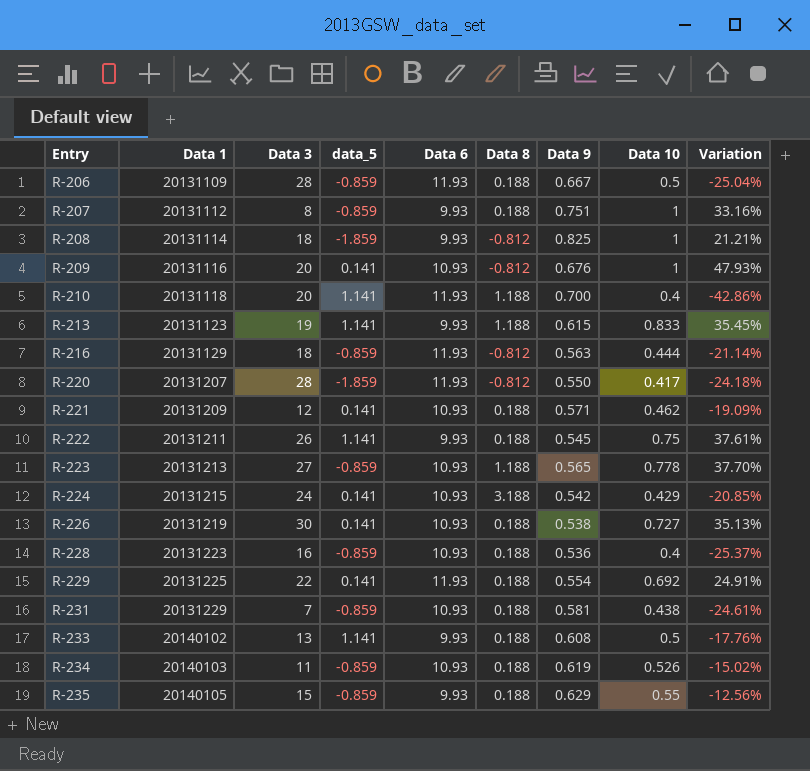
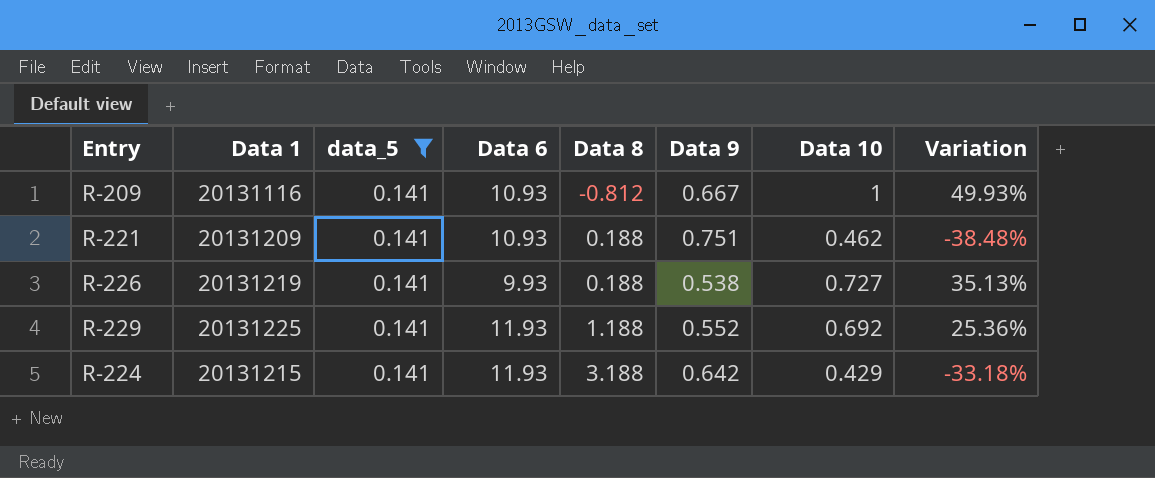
filter: none -> data_5 = 0.141
row order: Entry ascending -> Data 8 ascending
column Data 3 | position: 3 -> none
R-209 | Data 9: 0.676 -> 0.667
R-209 | Variation: 47.93% -> 49.93%
R-221 | Data 9: 0.571 -> 0.751
R-221 | Variation: -19.09% -> -38.48%
R-226 | Data 6: 10.93 -> 9.93
R-229 | Data 8: 0.188 -> 1.188
R-229 | Data 9: 0.554 -> 0.552
R-229 | Variation: 24.91% -> 25.36%
R-224 | Data 6: 10.93 -> 11.93
R-224 | Data 9: 0.542 -> 0.642
R-224 | Variation: -20.85% -> -33.18%

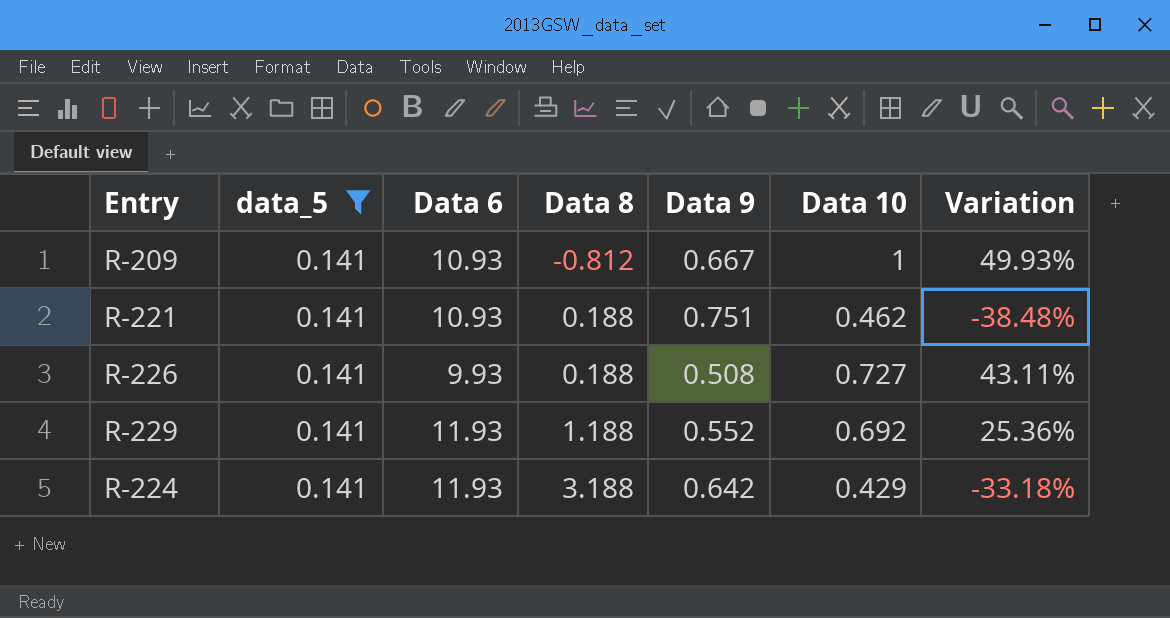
column Data 1 | position: 2 -> none
R-226 | Data 9: 0.538 -> 0.508
R-226 | Variation: 35.13% -> 43.11%

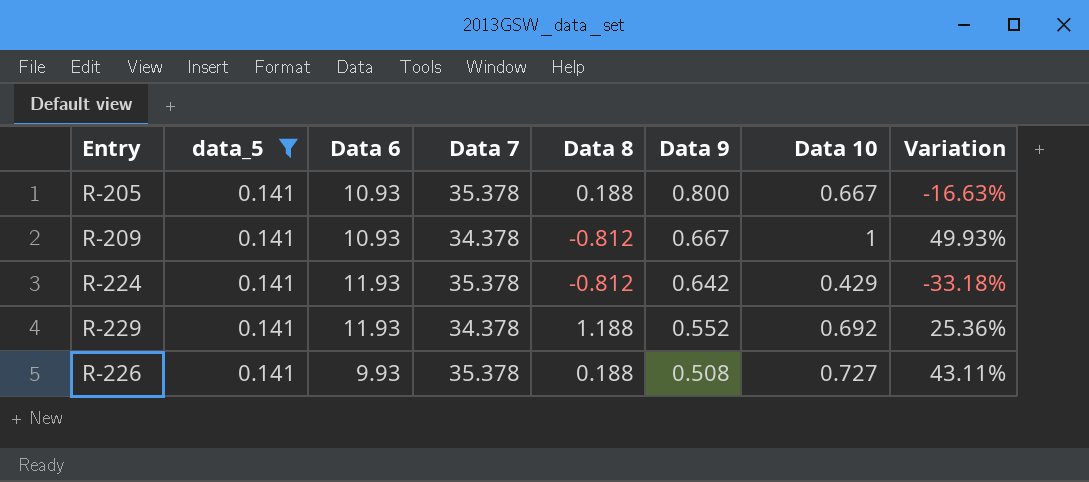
row order: Data 8 ascending -> Data 9 descending
column Data 7 | position: none -> 4
row R-221: 0.141 | 10.93 | 0.188 | 0.751 | 0.462 | -38.48% -> none
row R-205: none -> 0.141 | 10.93 | 35.378 | 0.188 | 0.800 | 0.667 | -16.63%
R-224 | Data 8: 3.188 -> -0.812

